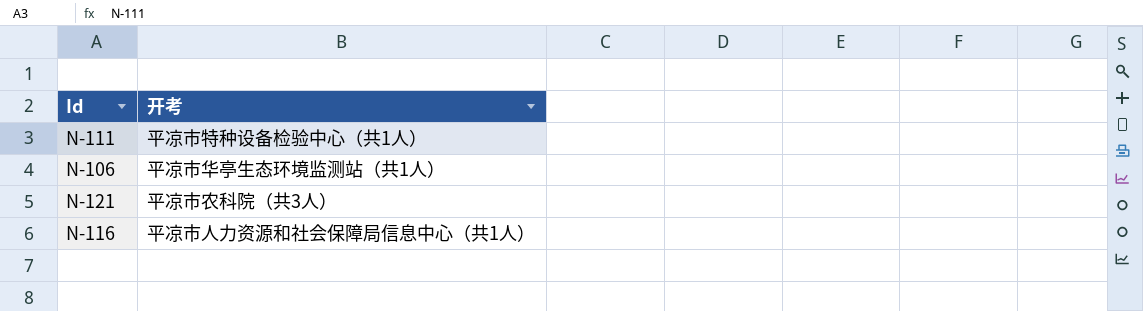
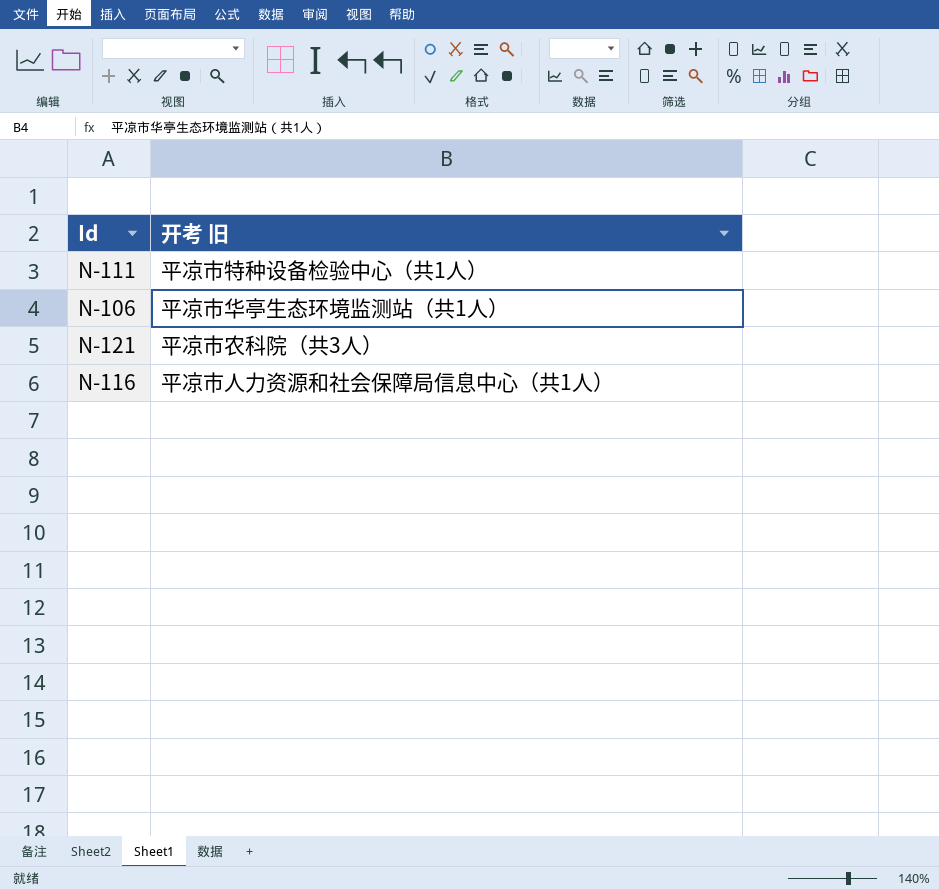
column name: 开考 -> 开考 旧

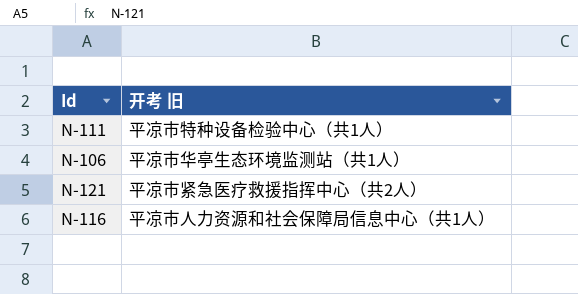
N-121 | 开考 旧: 平凉市农科院（共3人） -> 平凉市紧急医疗救援指挥中心（共2人）

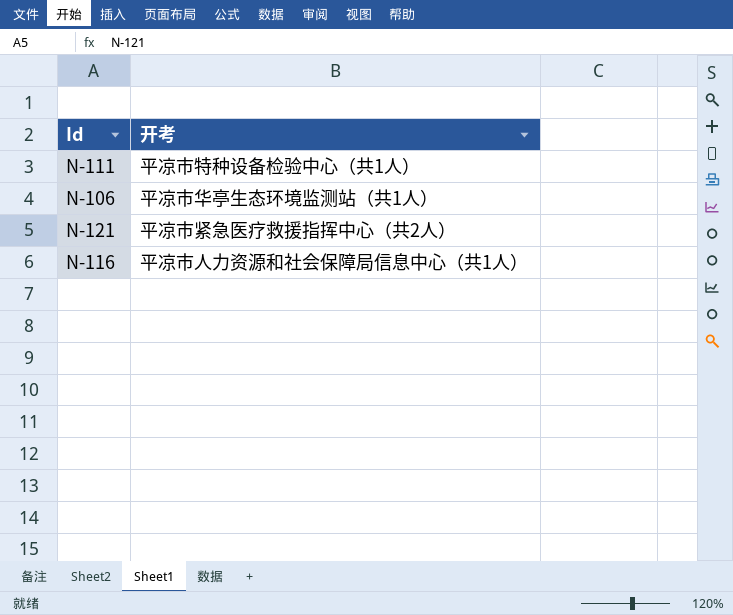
column name: 开考 旧 -> 开考

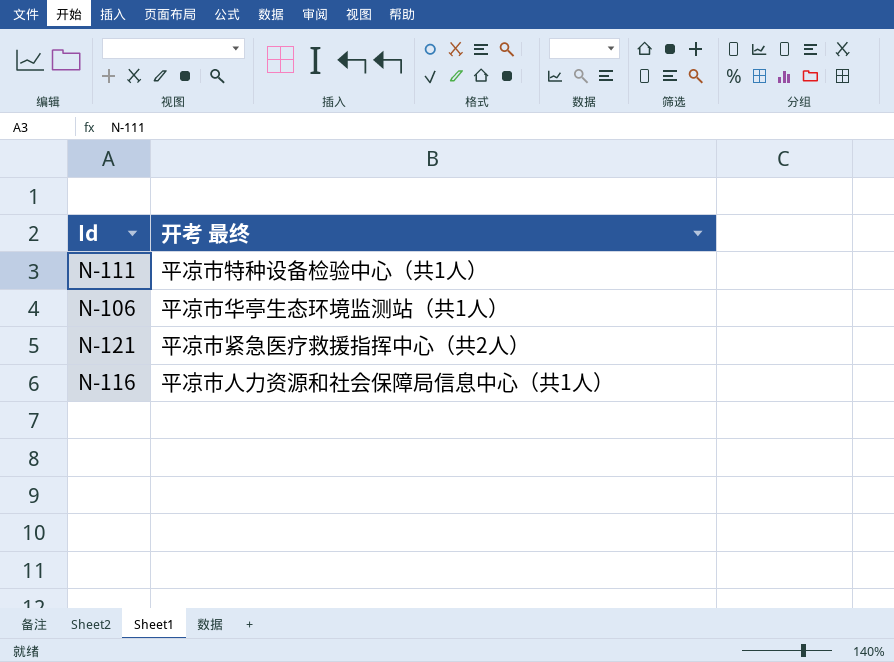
column name: 开考 -> 开考 最终

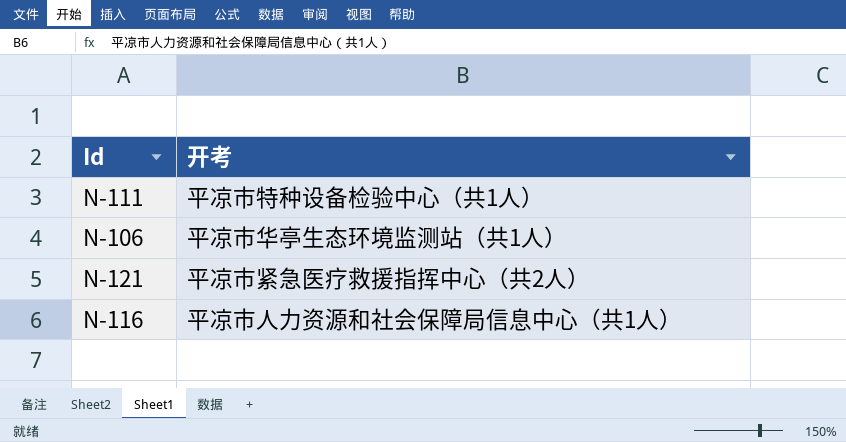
column name: 开考 最终 -> 开考

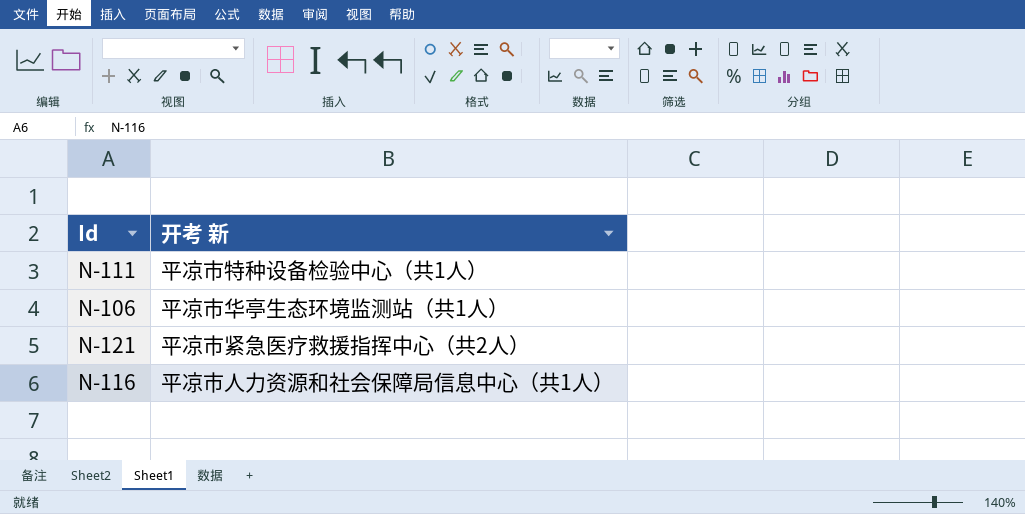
column name: 开考 -> 开考 新

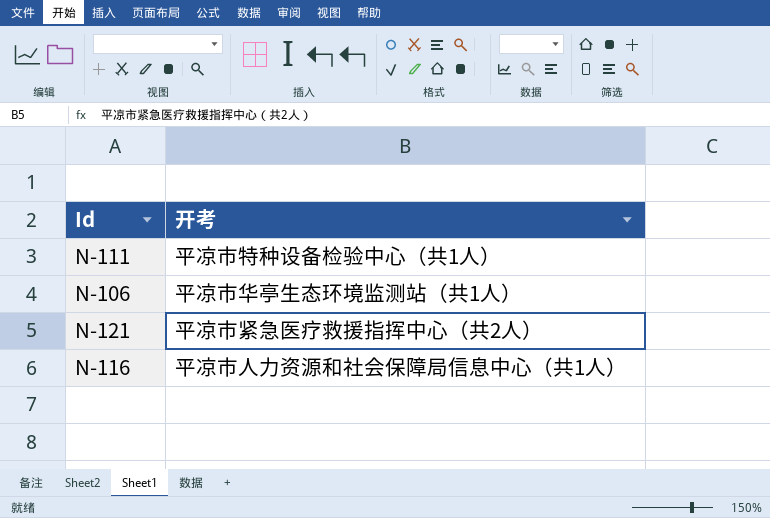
column name: 开考 新 -> 开考

